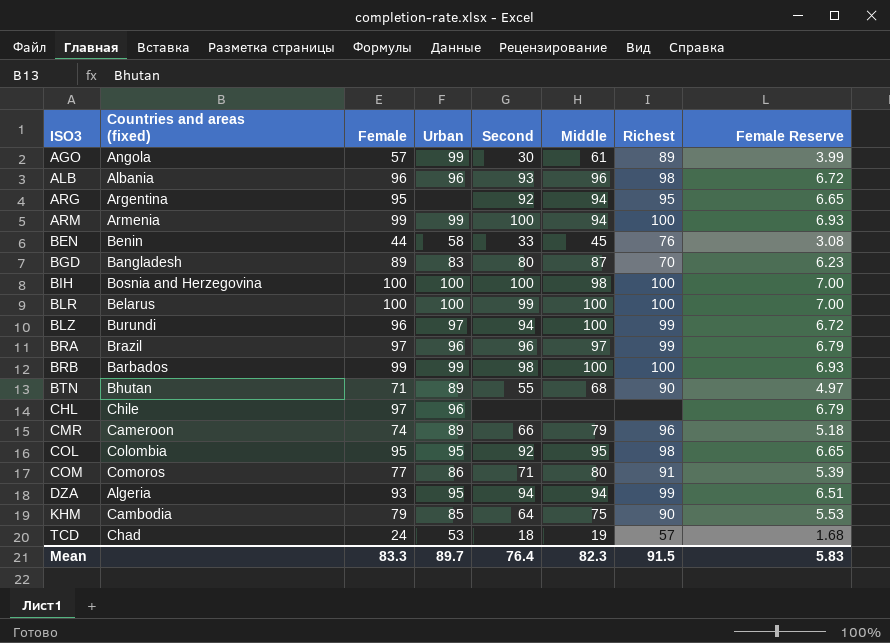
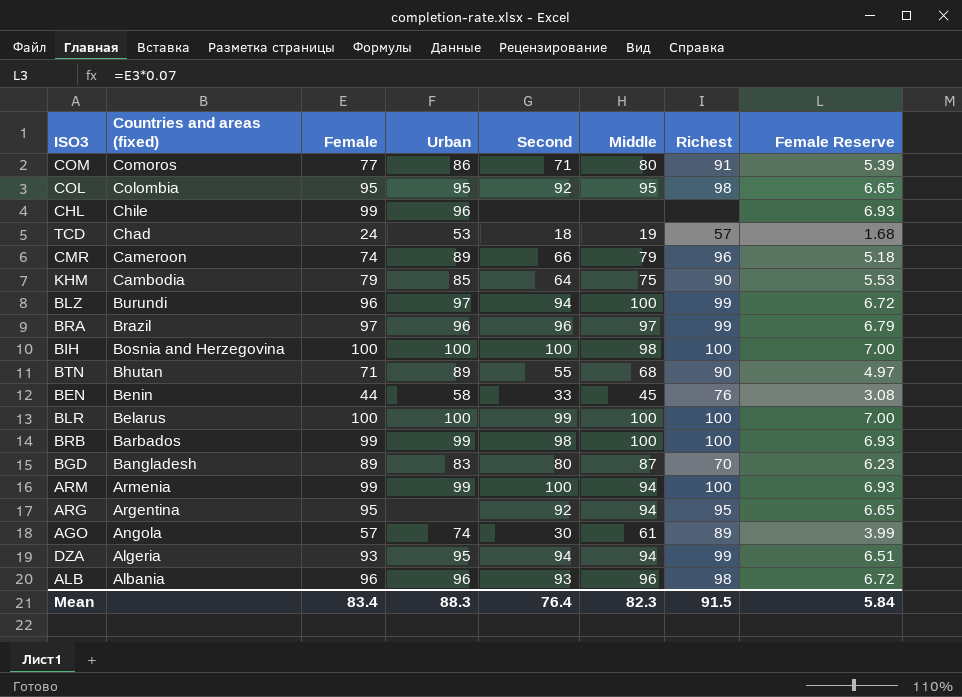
row order: ISO3 ascending -> Countries and areas (fixed) descending
CHL | Female: 97 -> 99
CHL | Female Reserve: 6.79 -> 6.93
AGO | Urban: 99 -> 74
Mean | Female: 83.3 -> 83.4
Mean | Urban: 89.7 -> 88.3
Mean | Female Reserve: 5.83 -> 5.84

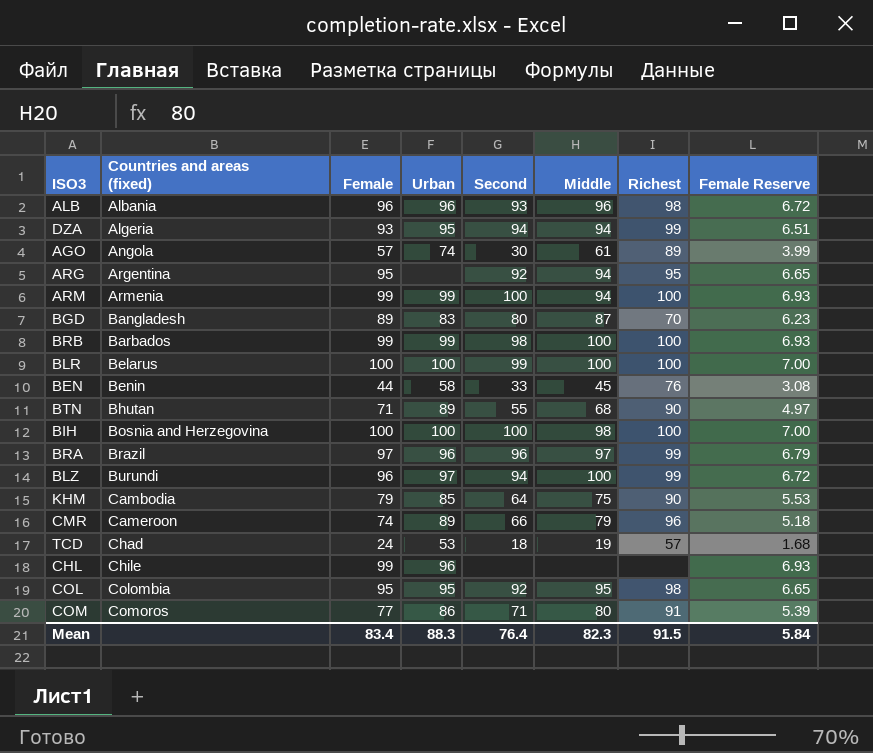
row order: Countries and areas (fixed) descending -> Countries and areas (fixed) ascending

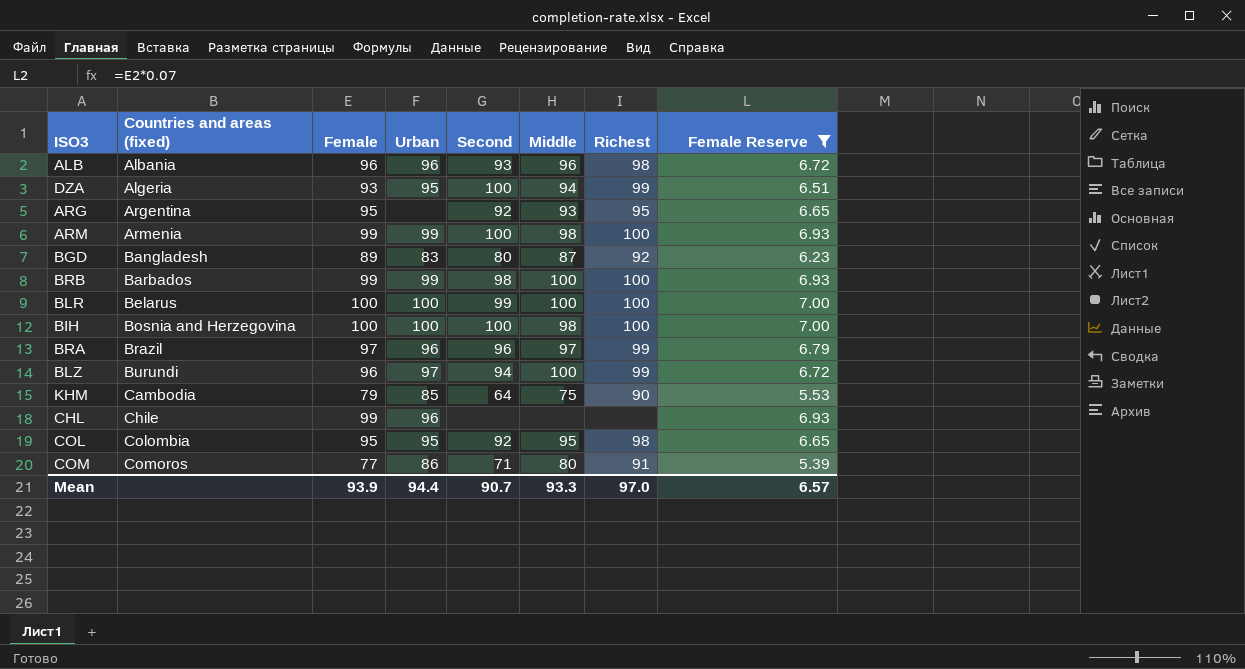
filter: none -> Female Reserve >= 5.39
DZA | Second: 94 -> 100
ARG | Middle: 94 -> 93
ARM | Middle: 94 -> 98
BGD | Richest: 70 -> 92
Mean | Female: 83.4 -> 93.9
Mean | Urban: 88.3 -> 94.4
Mean | Second: 76.4 -> 90.7
Mean | Middle: 82.3 -> 93.3
Mean | Richest: 91.5 -> 97.0
Mean | Female Reserve: 5.84 -> 6.57

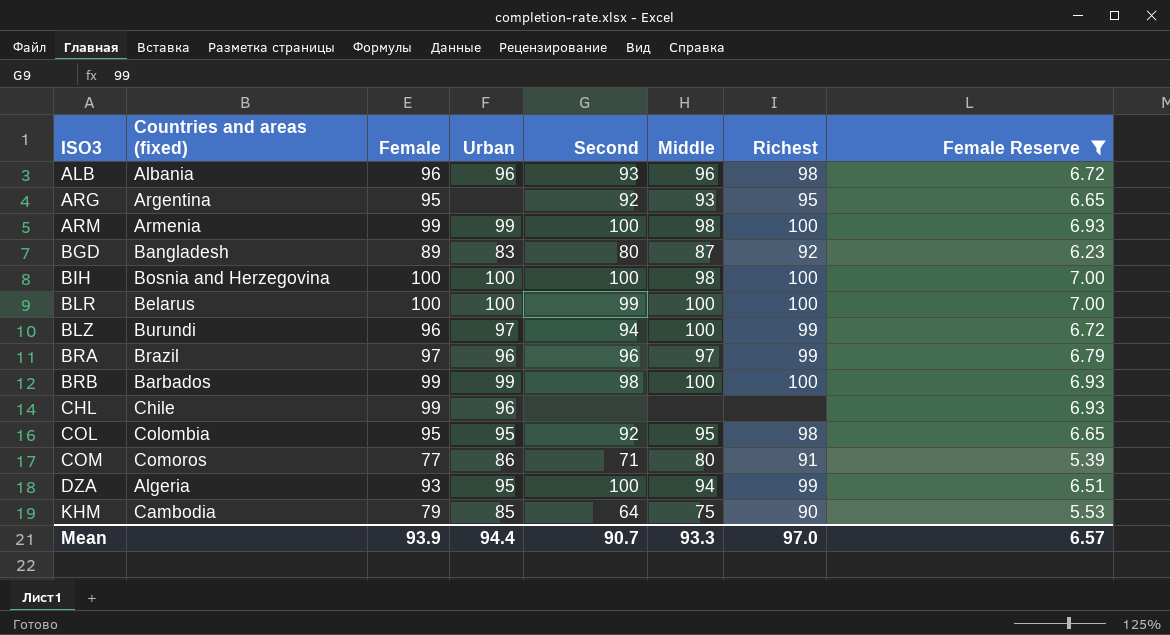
row order: Countries and areas (fixed) ascending -> ISO3 ascending

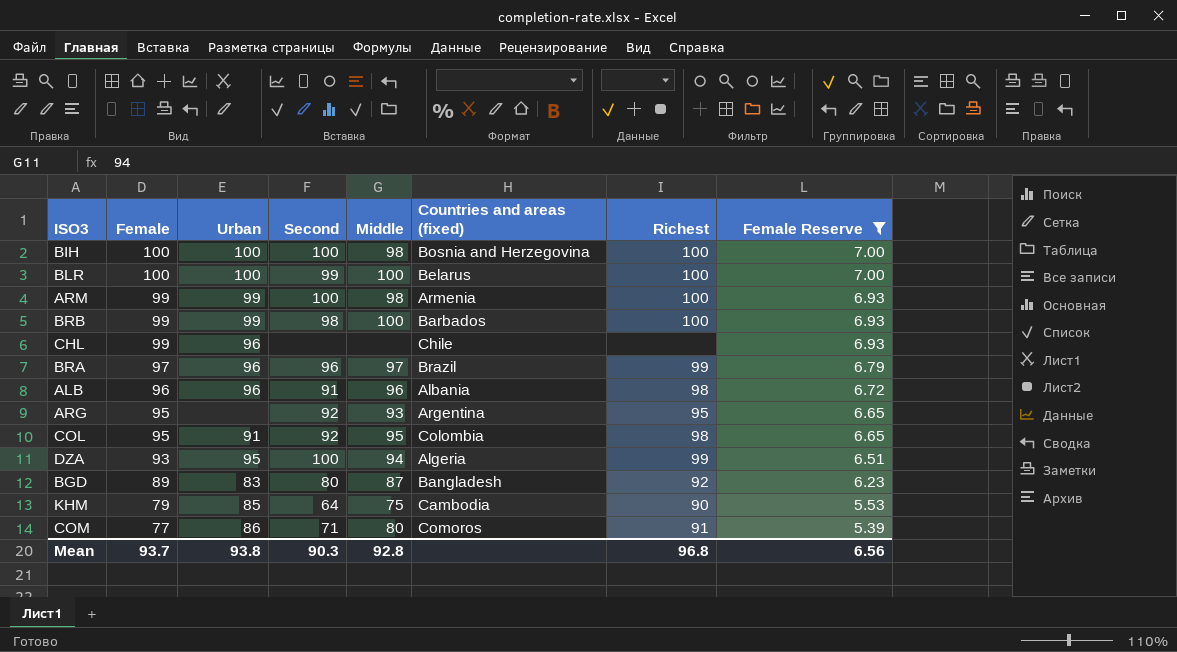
row order: ISO3 ascending -> Female descending
column Countries and areas (fixed) | position: 2 -> 6
row BLZ: Burundi | 96 | 97 | 94 | 100 | 99 | 6.72 -> none
ALB | Second: 93 -> 91
COL | Urban: 95 -> 91
Mean | Female: 93.9 -> 93.7
Mean | Urban: 94.4 -> 93.8
Mean | Second: 90.7 -> 90.3
Mean | Middle: 93.3 -> 92.8
Mean | Richest: 97.0 -> 96.8
Mean | Female Reserve: 6.57 -> 6.56

